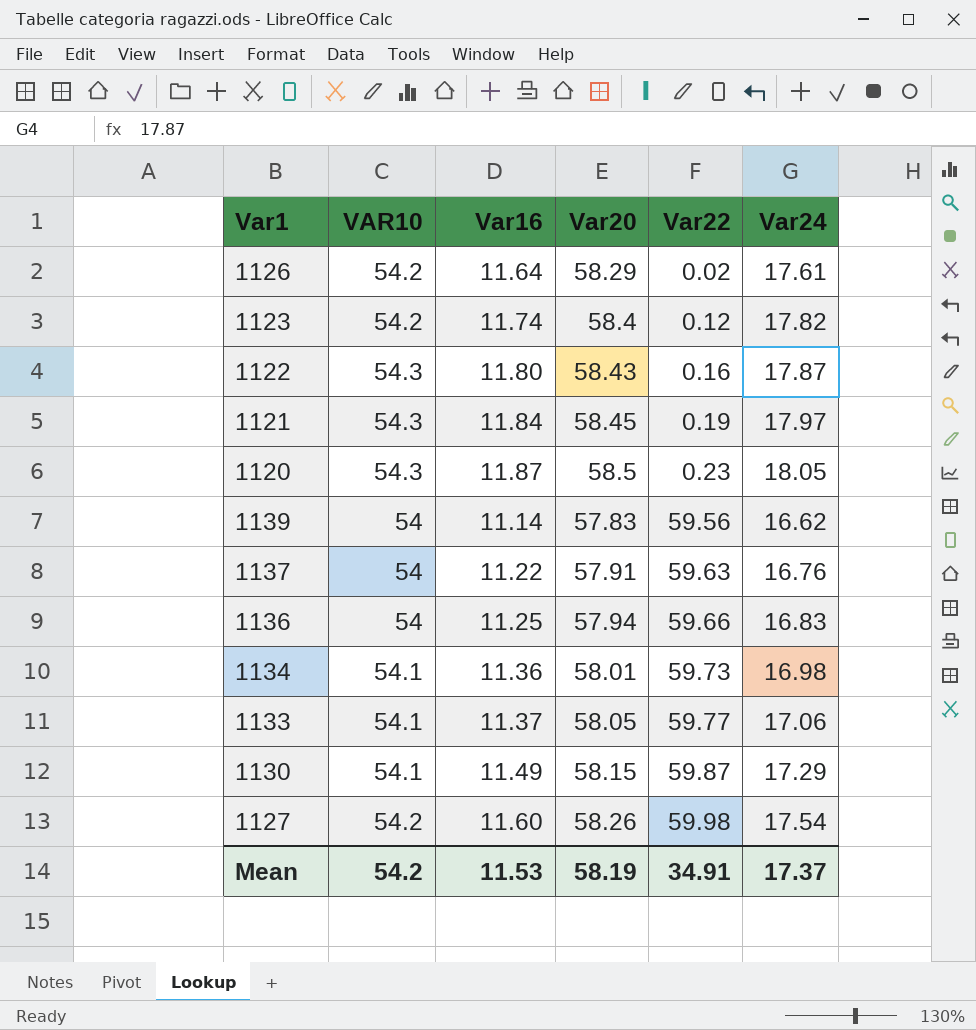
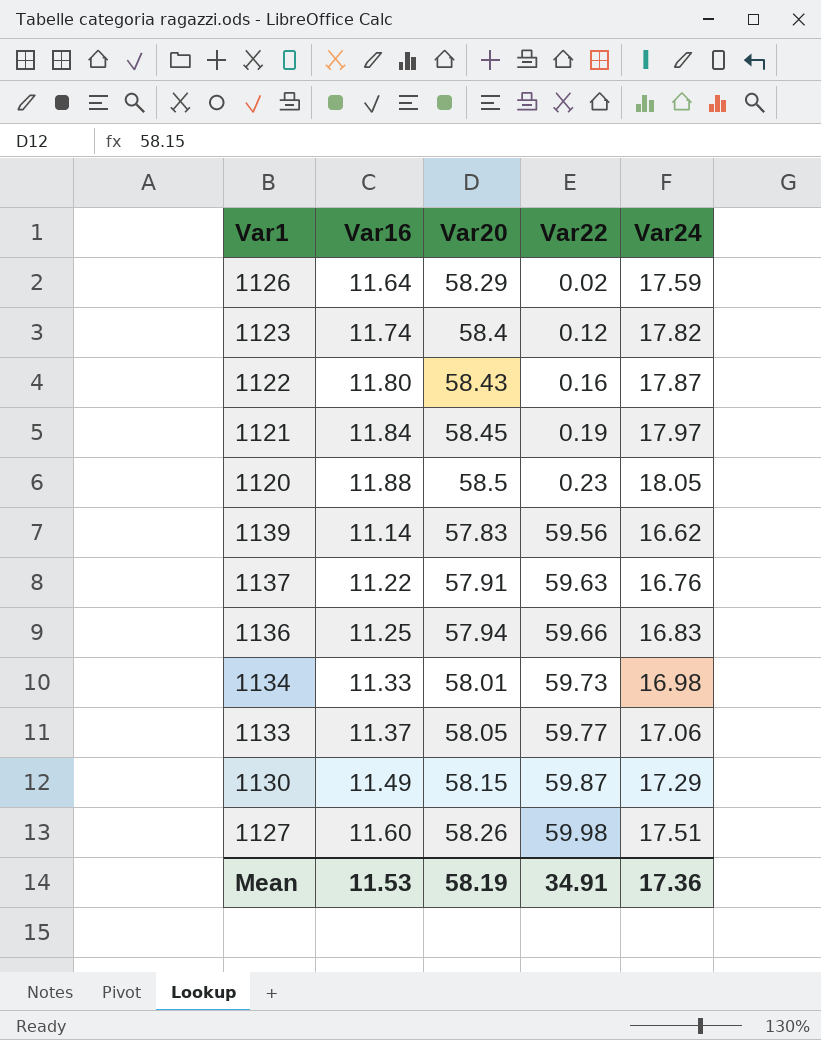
column VAR10 | position: 2 -> none
1126 | Var24: 17.61 -> 17.59
1120 | Var16: 11.87 -> 11.88
1134 | Var16: 11.36 -> 11.33
1127 | Var24: 17.54 -> 17.51
Mean | Var24: 17.37 -> 17.36

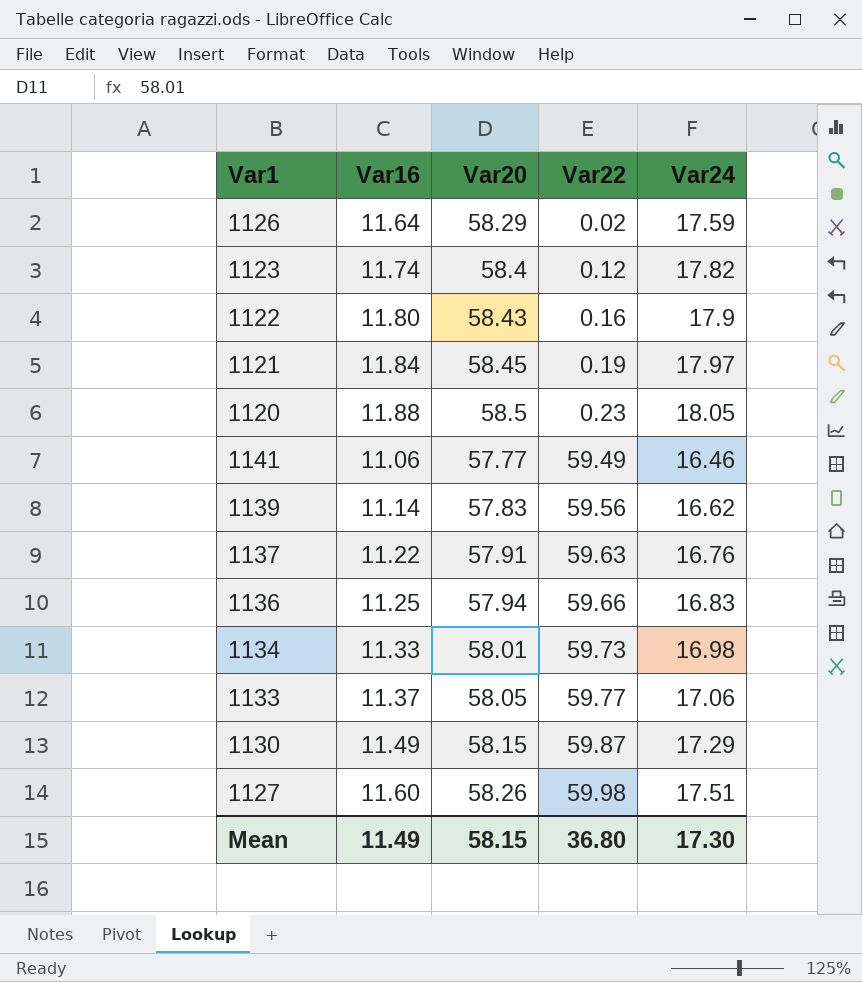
1122 | Var24: 17.87 -> 17.9
row 1141: none -> 11.06 | 57.77 | 59.49 | 16.46
Mean | Var16: 11.53 -> 11.49
Mean | Var20: 58.19 -> 58.15
Mean | Var22: 34.91 -> 36.80
Mean | Var24: 17.36 -> 17.30

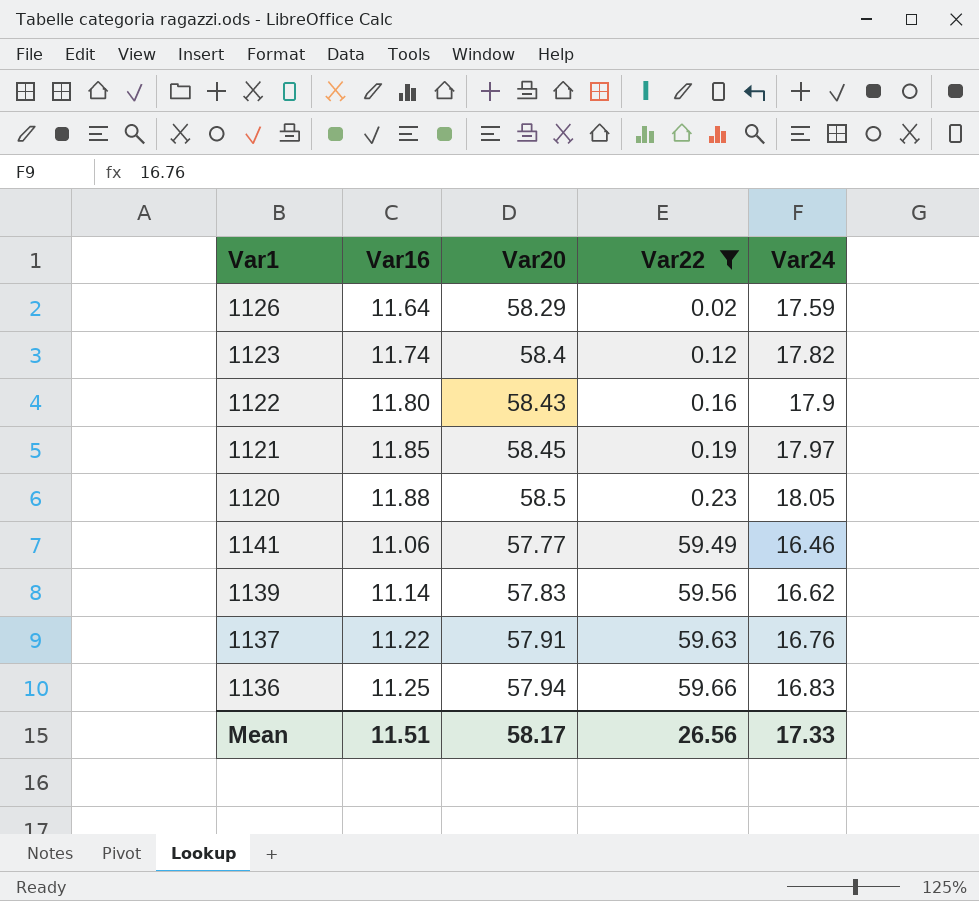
filter: none -> Var22 <= 59.66
1121 | Var16: 11.84 -> 11.85
Mean | Var16: 11.49 -> 11.51
Mean | Var20: 58.15 -> 58.17
Mean | Var22: 36.80 -> 26.56
Mean | Var24: 17.30 -> 17.33

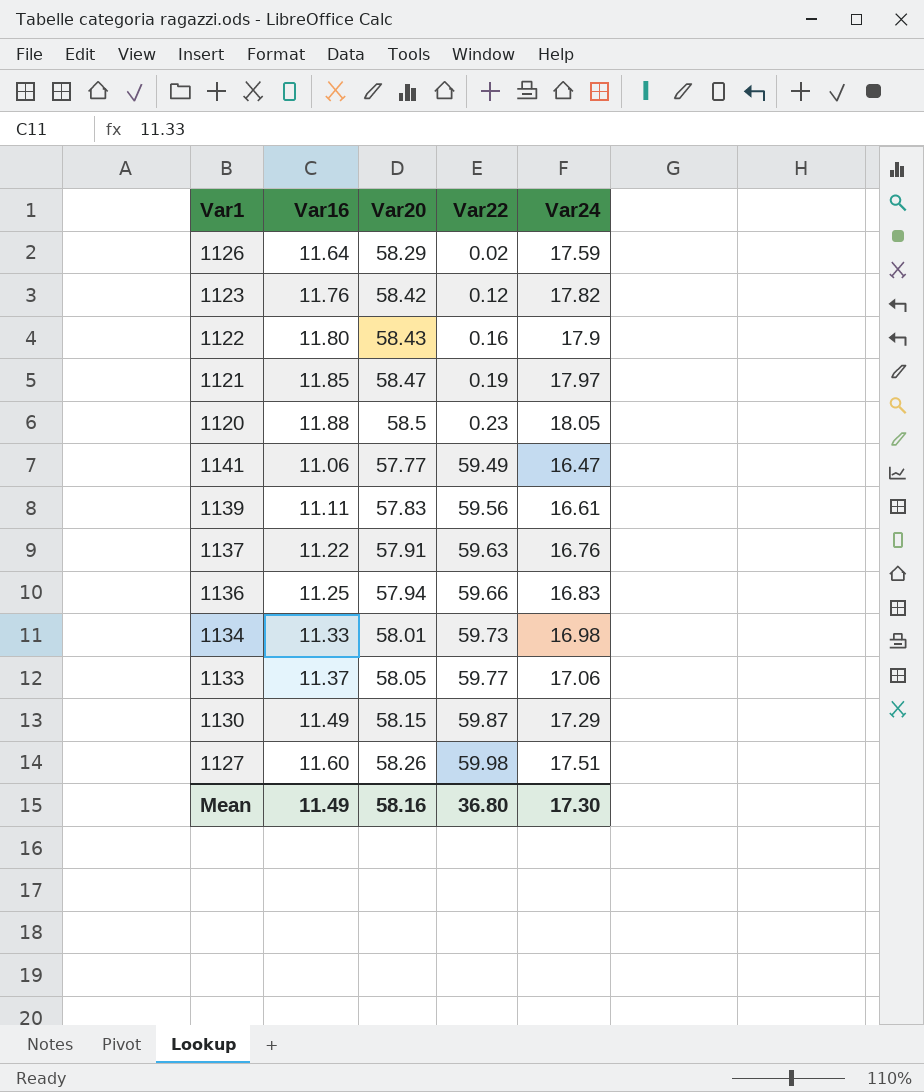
filter: Var22 <= 59.66 -> none
1123 | Var16: 11.74 -> 11.76
1123 | Var20: 58.4 -> 58.42
1121 | Var20: 58.45 -> 58.47
1141 | Var24: 16.46 -> 16.47
1139 | Var16: 11.14 -> 11.11
1139 | Var24: 16.62 -> 16.61
Mean | Var16: 11.51 -> 11.49
Mean | Var20: 58.17 -> 58.16
Mean | Var22: 26.56 -> 36.80
Mean | Var24: 17.33 -> 17.30

